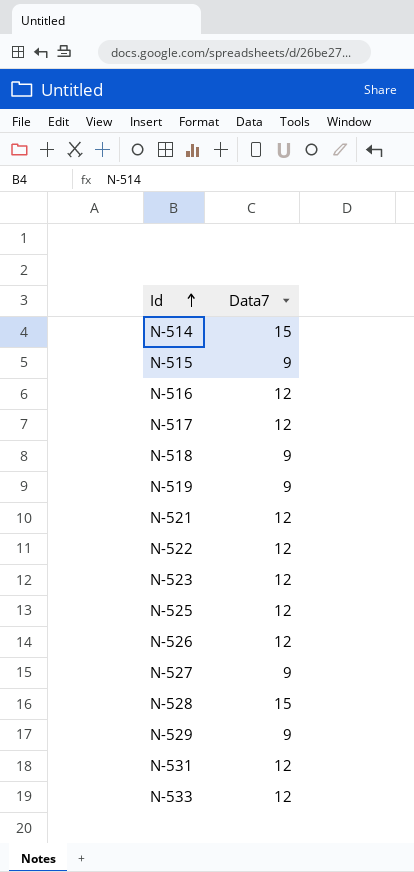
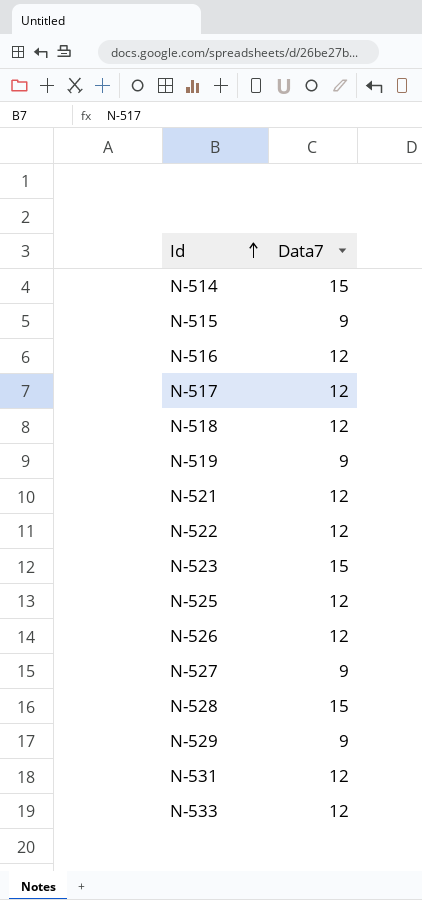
N-518 | Data7: 9 -> 12
N-523 | Data7: 12 -> 15

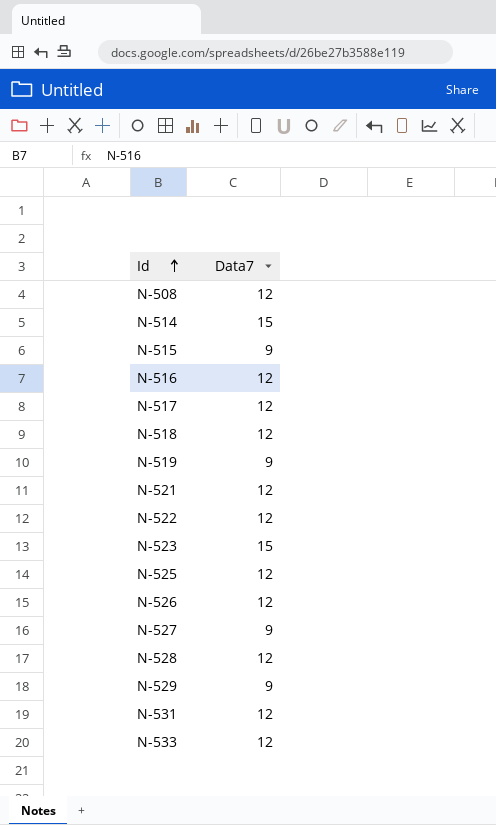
row N-508: none -> 12
N-528 | Data7: 15 -> 12

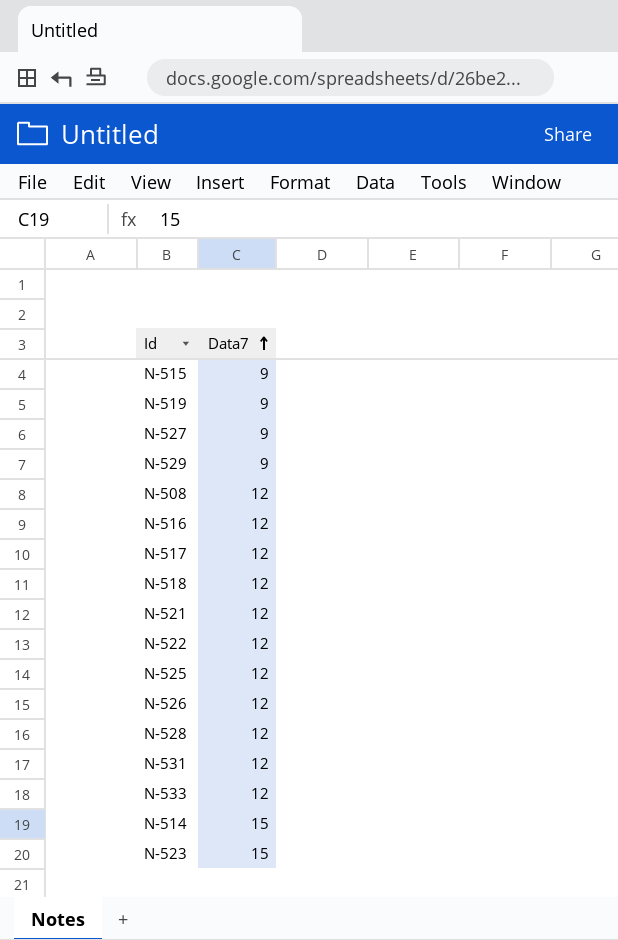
row order: Id ascending -> Data7 ascending

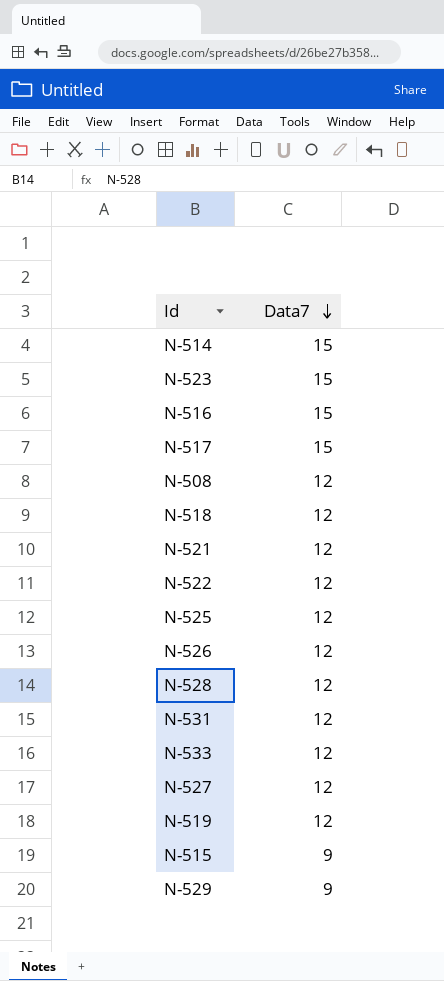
row order: Data7 ascending -> Data7 descending
N-516 | Data7: 12 -> 15
N-517 | Data7: 12 -> 15
N-527 | Data7: 9 -> 12
N-519 | Data7: 9 -> 12

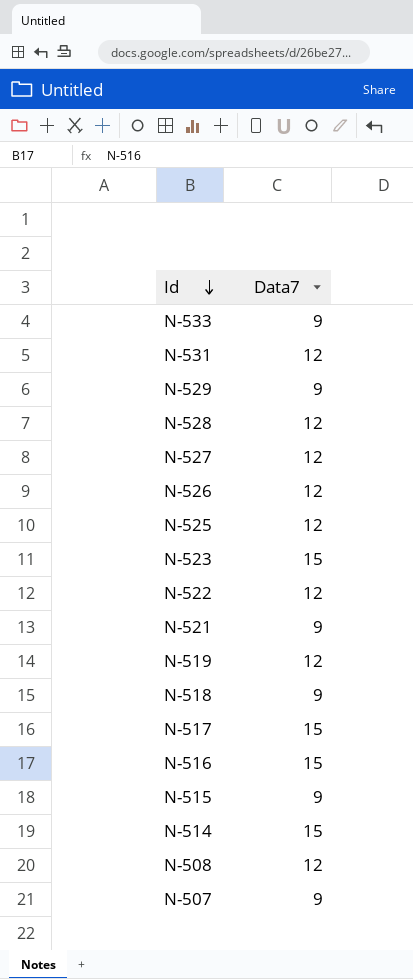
row order: Data7 descending -> Id descending
N-533 | Data7: 12 -> 9
N-521 | Data7: 12 -> 9
N-518 | Data7: 12 -> 9
row N-507: none -> 9

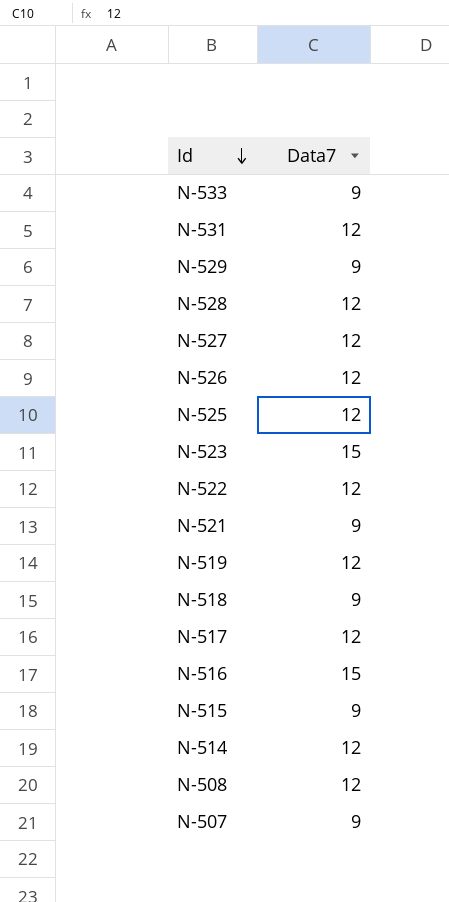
N-517 | Data7: 15 -> 12
N-514 | Data7: 15 -> 12

